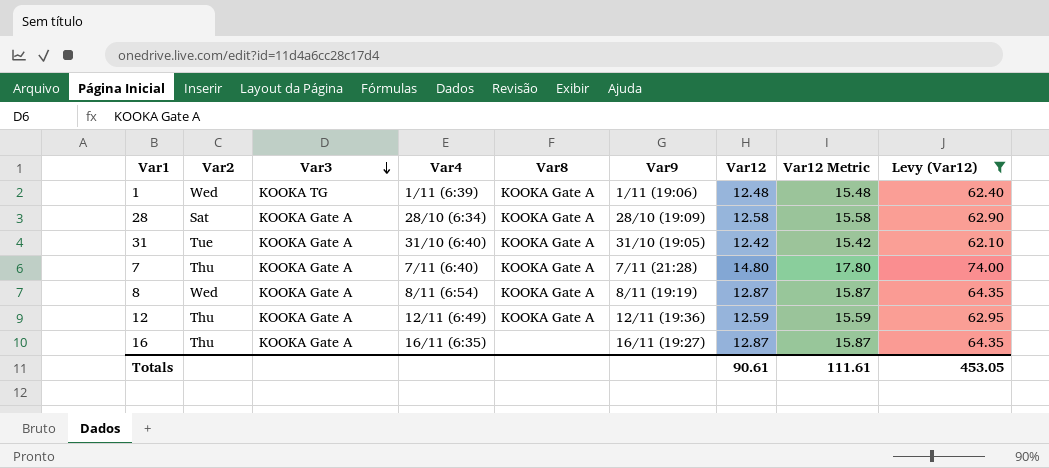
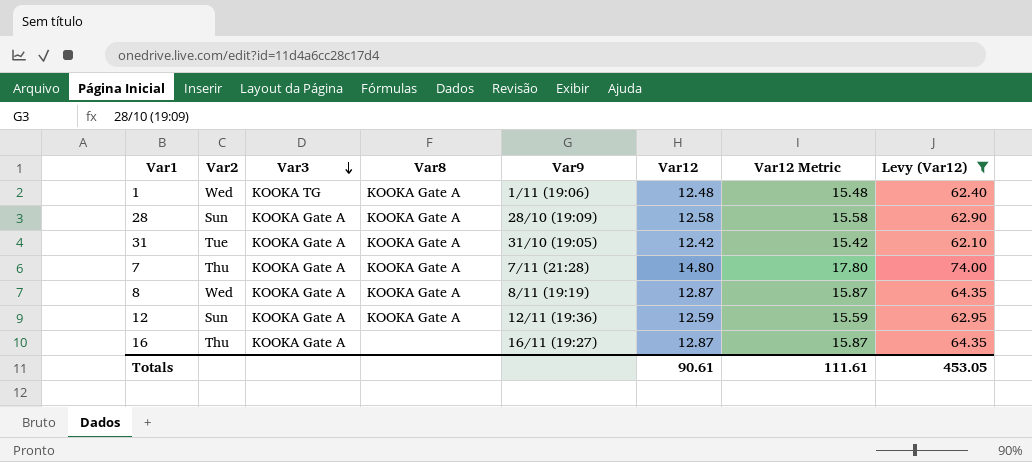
column Var4 | position: 4 -> none
28 | Var2: Sat -> Sun
12 | Var2: Thu -> Sun

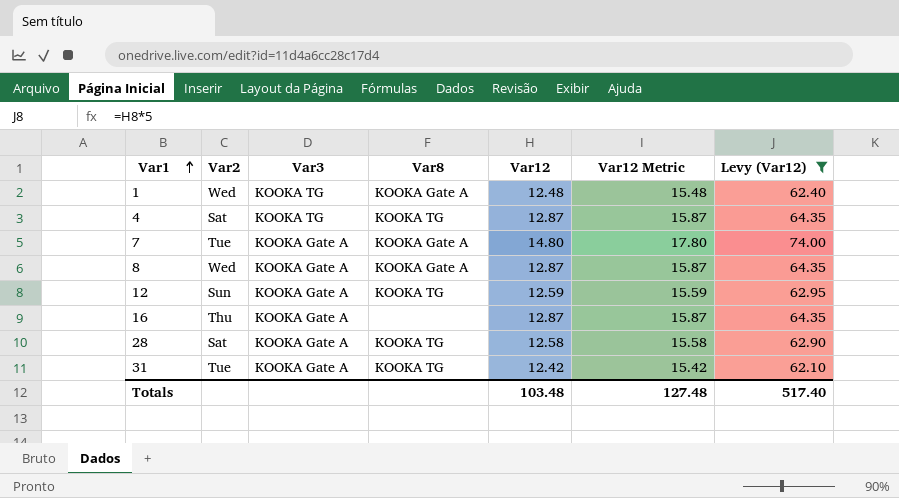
row order: Var3 descending -> Var1 ascending
column Var9 | position: 5 -> none
row 4: none -> Sat | KOOKA TG | KOOKA TG | 12.87 | 15.87 | 64.35
7 | Var2: Thu -> Tue
12 | Var8: KOOKA Gate A -> KOOKA TG
28 | Var2: Sun -> Sat
28 | Var8: KOOKA Gate A -> KOOKA TG
31 | Var8: KOOKA Gate A -> KOOKA TG
Totals | Var12: 90.61 -> 103.48
Totals | Var12 Metric: 111.61 -> 127.48
Totals | Levy (Var12): 453.05 -> 517.40

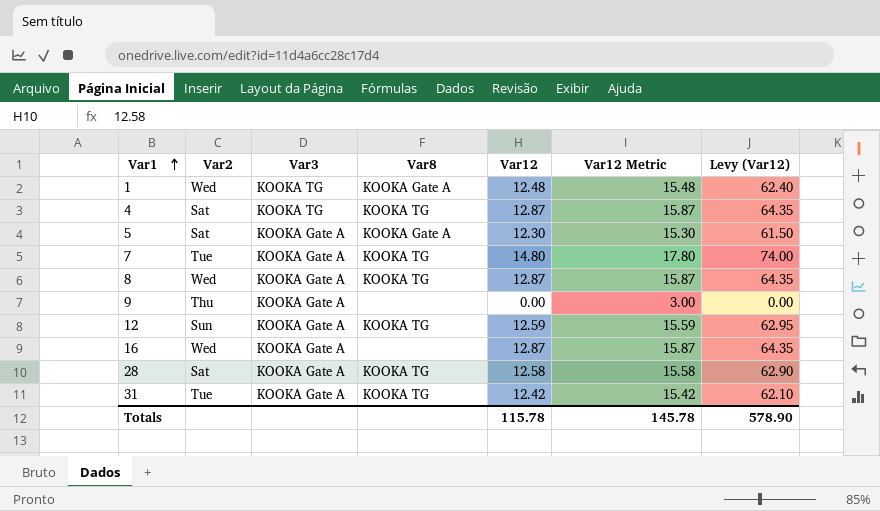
filter: Levy (Var12) >= 62.10 -> none
7 | Var8: KOOKA Gate A -> KOOKA TG
8 | Var8: KOOKA Gate A -> KOOKA TG
16 | Var2: Thu -> Wed
Totals | Var12: 103.48 -> 115.78
Totals | Var12 Metric: 127.48 -> 145.78
Totals | Levy (Var12): 517.40 -> 578.90

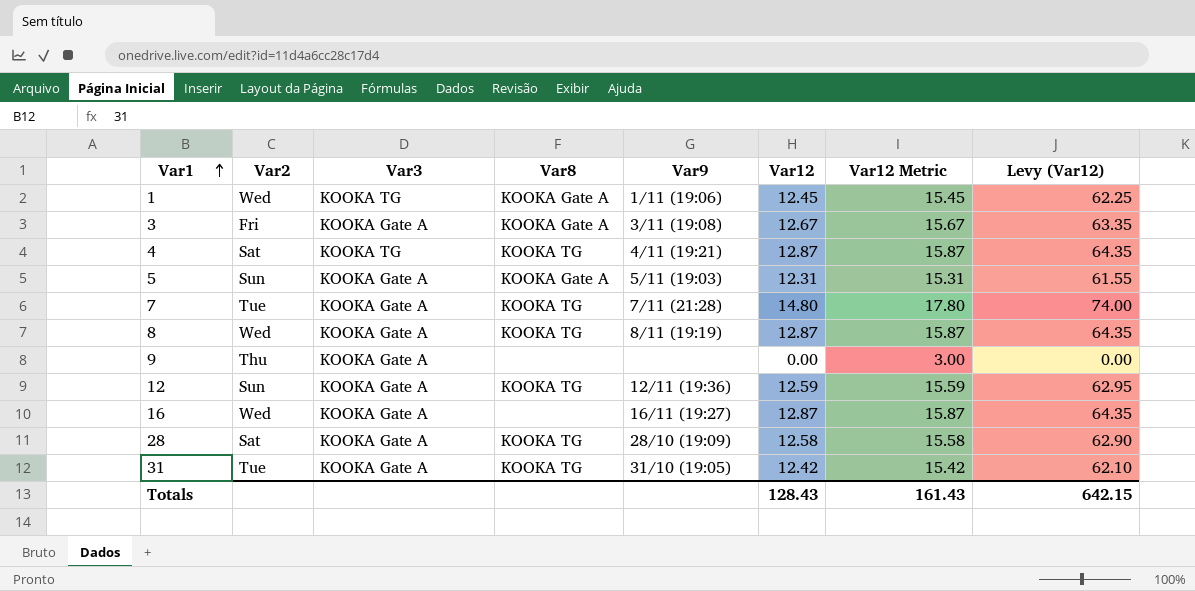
column Var9 | position: none -> 5
1 | Var12: 12.48 -> 12.45
1 | Var12 Metric: 15.48 -> 15.45
1 | Levy (Var12): 62.40 -> 62.25
row 3: none -> Fri | KOOKA Gate A | KOOKA Gate A | 3/11 (19:08) | 12.67 | 15.67 | 63.35
5 | Var2: Sat -> Sun
5 | Var12: 12.30 -> 12.31
5 | Var12 Metric: 15.30 -> 15.31
5 | Levy (Var12): 61.50 -> 61.55
Totals | Var12: 115.78 -> 128.43
Totals | Var12 Metric: 145.78 -> 161.43
Totals | Levy (Var12): 578.90 -> 642.15

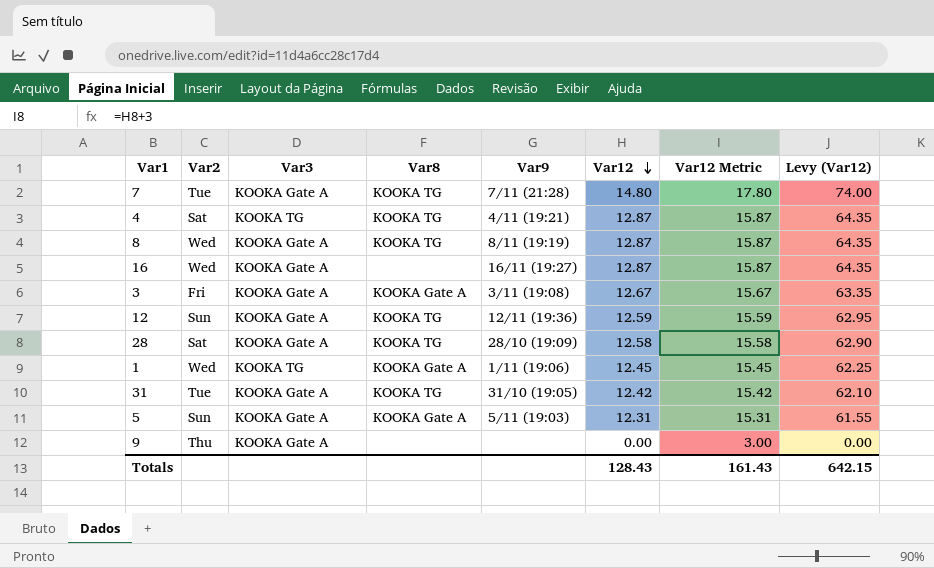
row order: Var1 ascending -> Var12 descending

